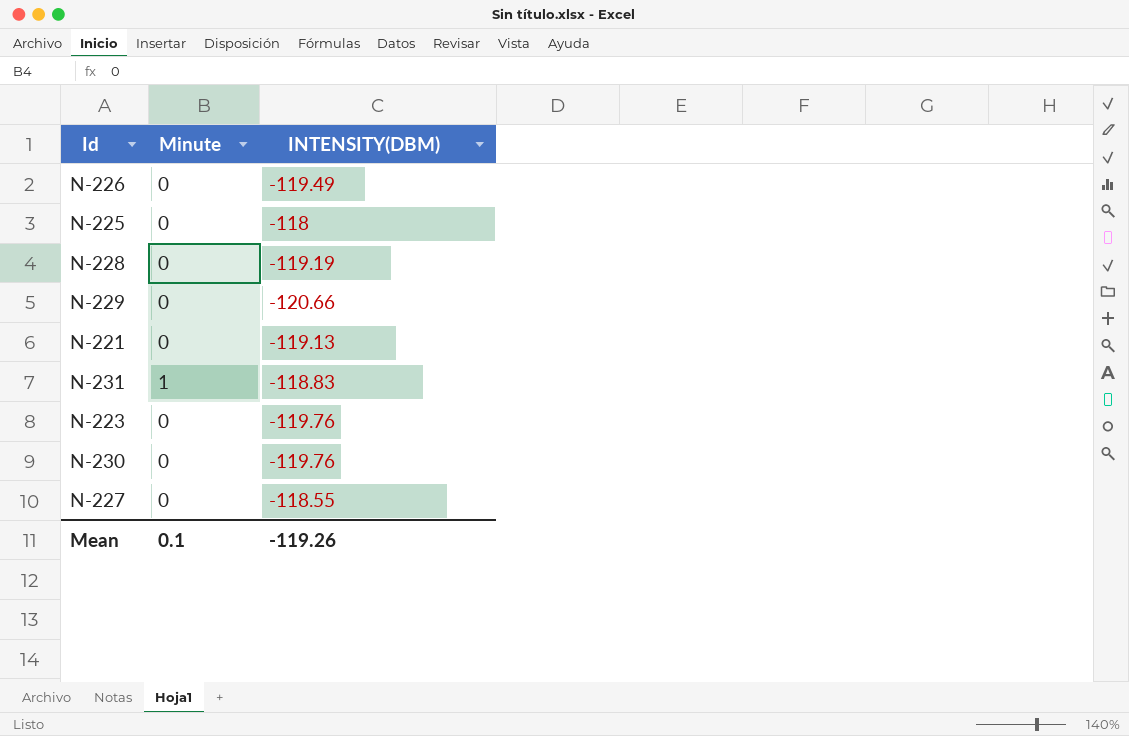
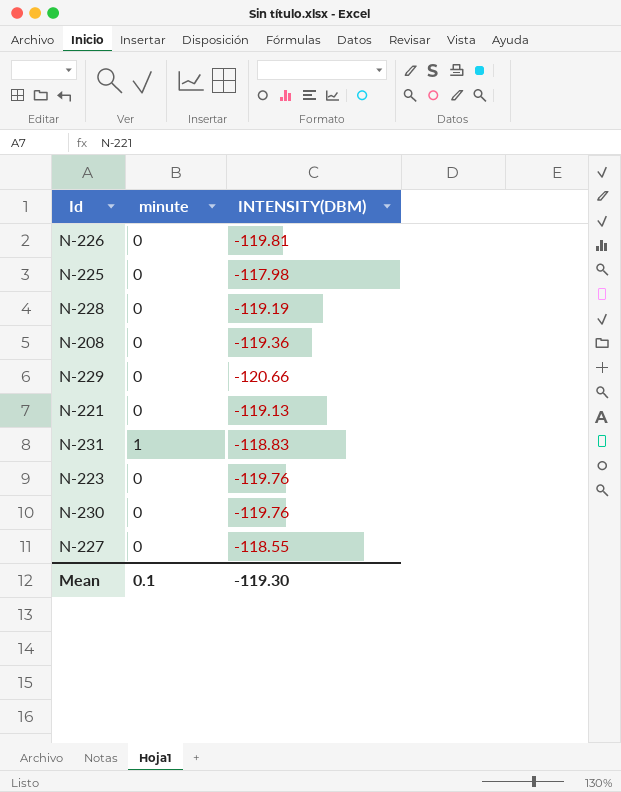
column name: Minute -> minute
N-226 | INTENSITY(DBM): -119.49 -> -119.81
N-225 | INTENSITY(DBM): -118 -> -117.98
row N-208: none -> 0 | -119.36
Mean | INTENSITY(DBM): -119.26 -> -119.30

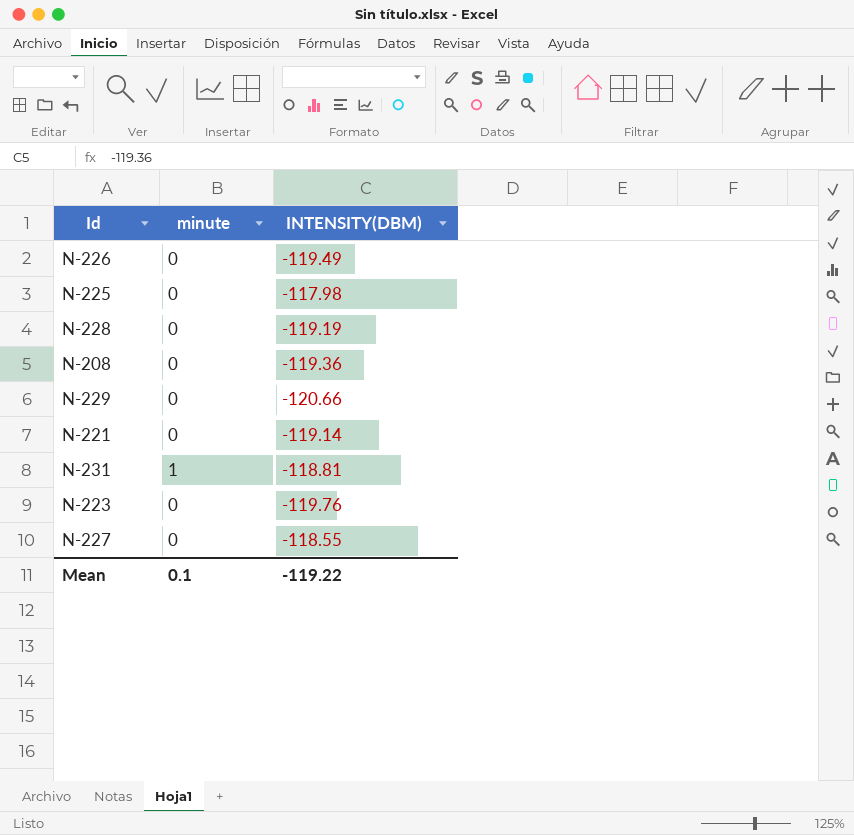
row N-230: 0 | -119.76 -> none
N-226 | INTENSITY(DBM): -119.81 -> -119.49
N-221 | INTENSITY(DBM): -119.13 -> -119.14
N-231 | INTENSITY(DBM): -118.83 -> -118.81
Mean | INTENSITY(DBM): -119.30 -> -119.22

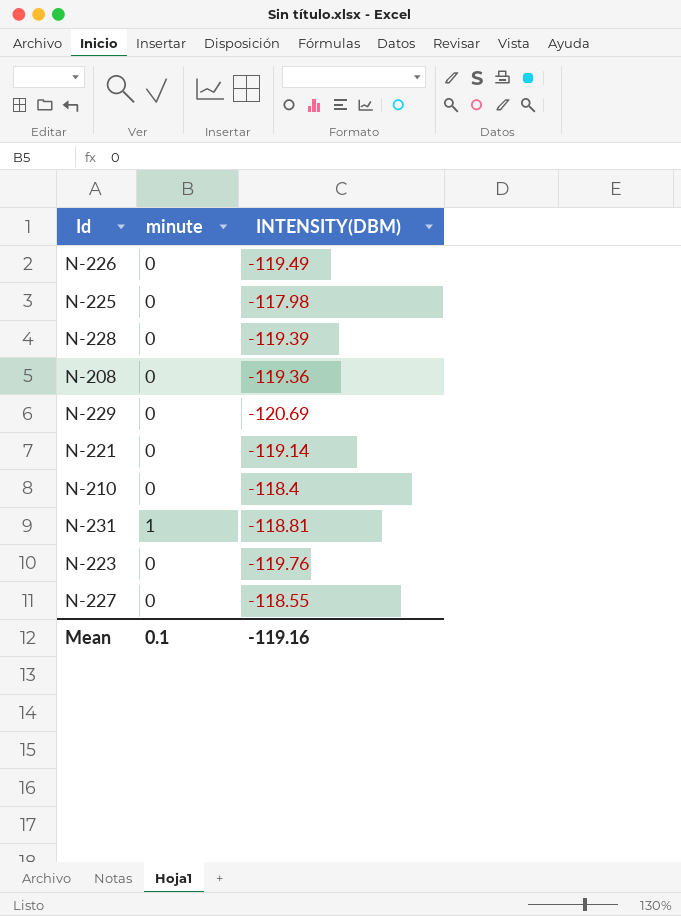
N-228 | INTENSITY(DBM): -119.19 -> -119.39
N-229 | INTENSITY(DBM): -120.66 -> -120.69
row N-210: none -> 0 | -118.4
Mean | INTENSITY(DBM): -119.22 -> -119.16

